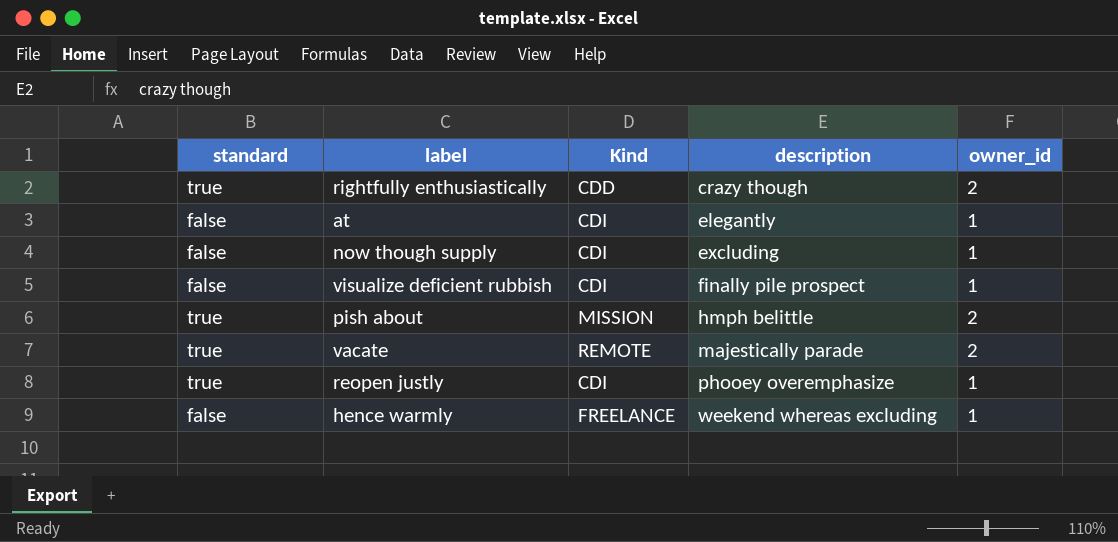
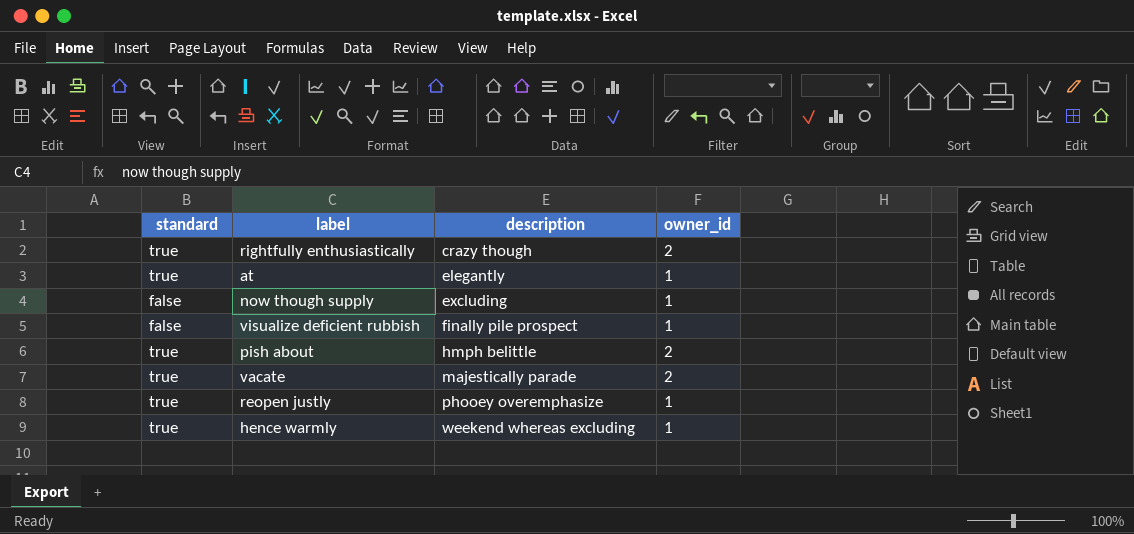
column Kind | position: 3 -> none
at | standard: false -> true
hence warmly | standard: false -> true

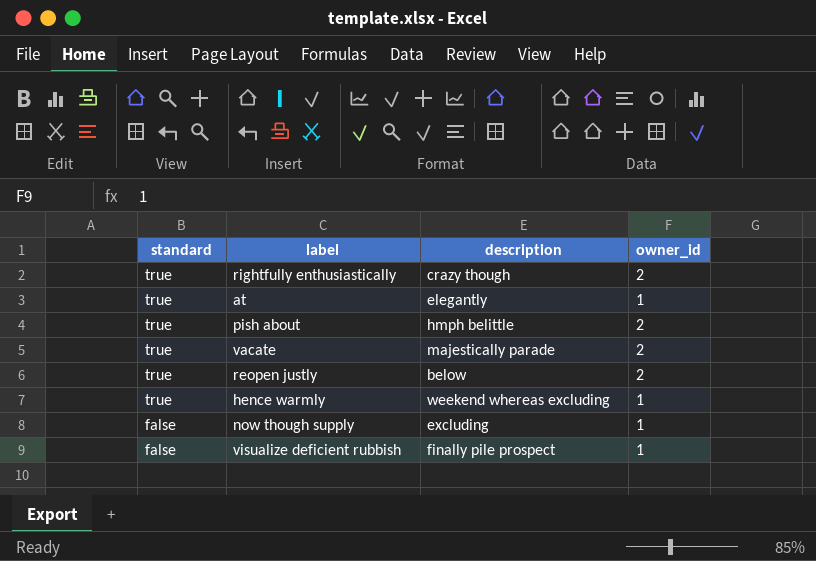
row order: description ascending -> standard descending
reopen justly | description: phooey overemphasize -> below
reopen justly | owner_id: 1 -> 2

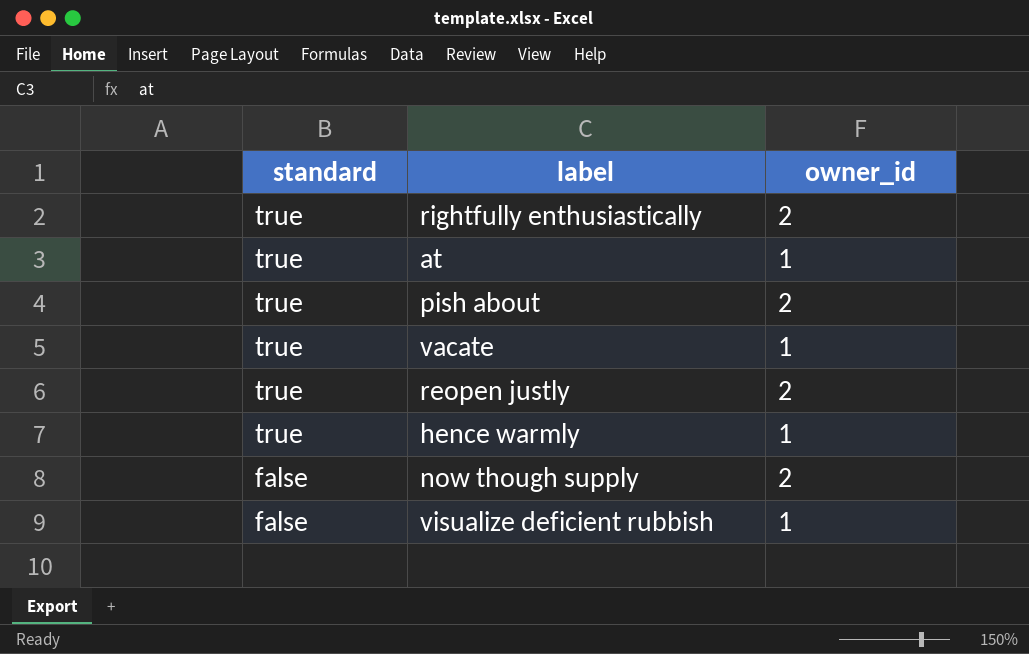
column description | position: 3 -> none
vacate | owner_id: 2 -> 1
now though supply | owner_id: 1 -> 2

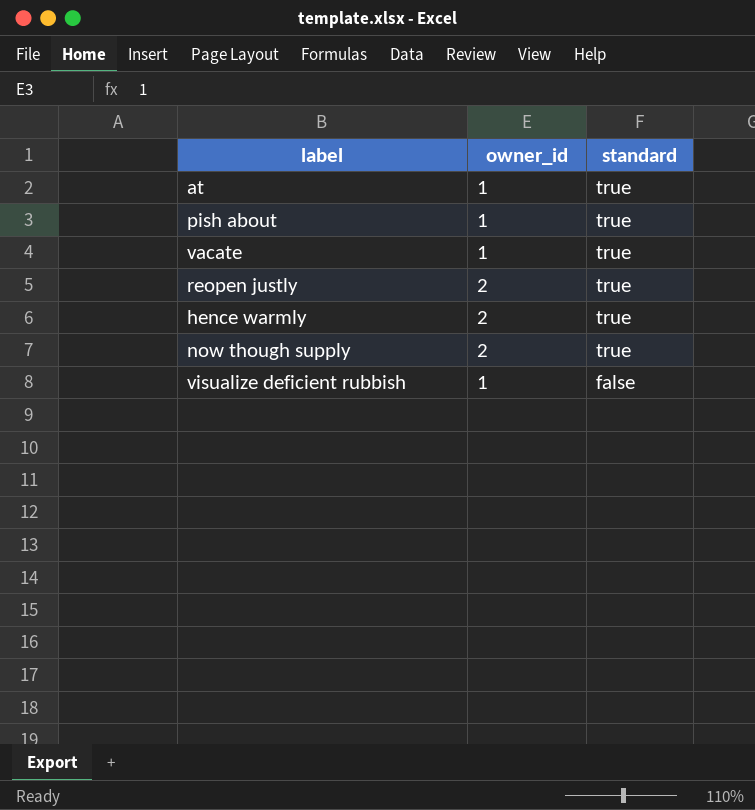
column standard | position: 1 -> 3
row rightfully enthusiastically: true | 2 -> none
pish about | owner_id: 2 -> 1
hence warmly | owner_id: 1 -> 2
now though supply | standard: false -> true

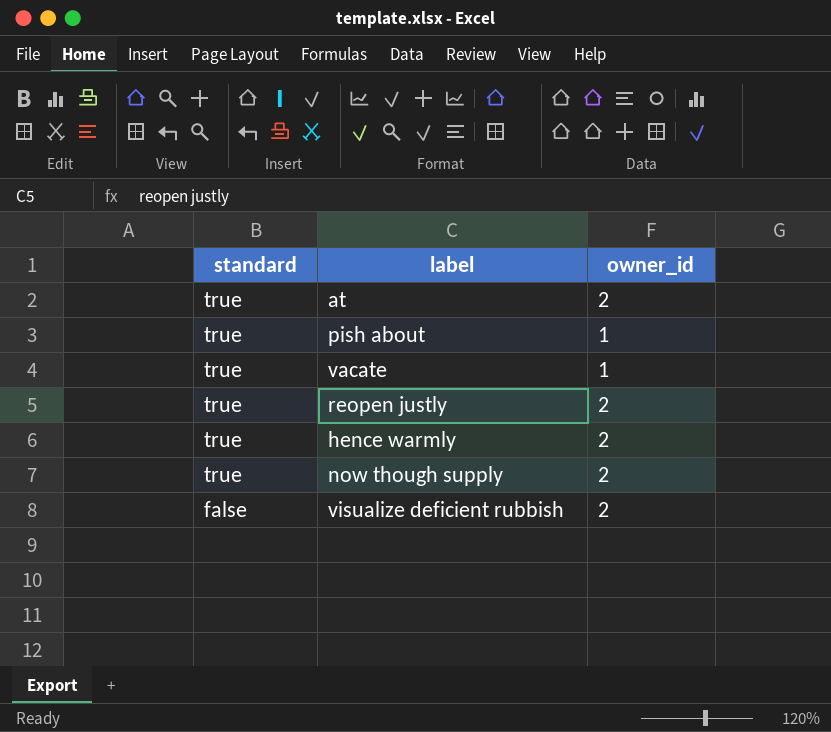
column standard | position: 3 -> 1
at | owner_id: 1 -> 2
visualize deficient rubbish | owner_id: 1 -> 2

